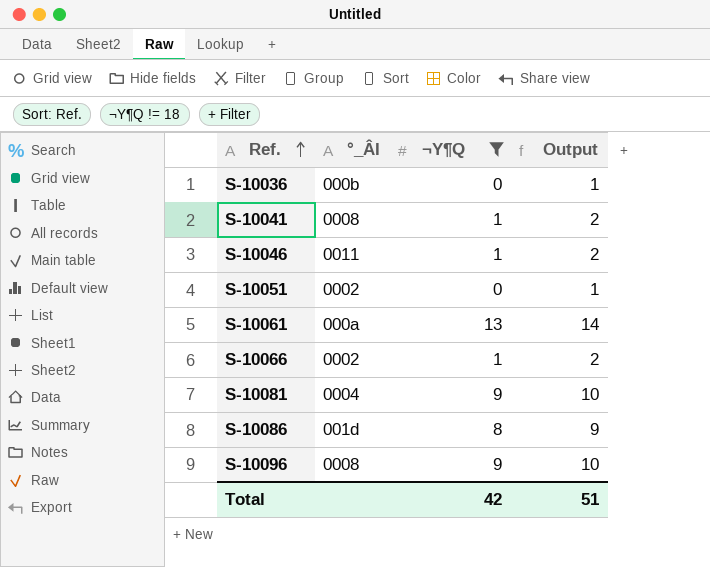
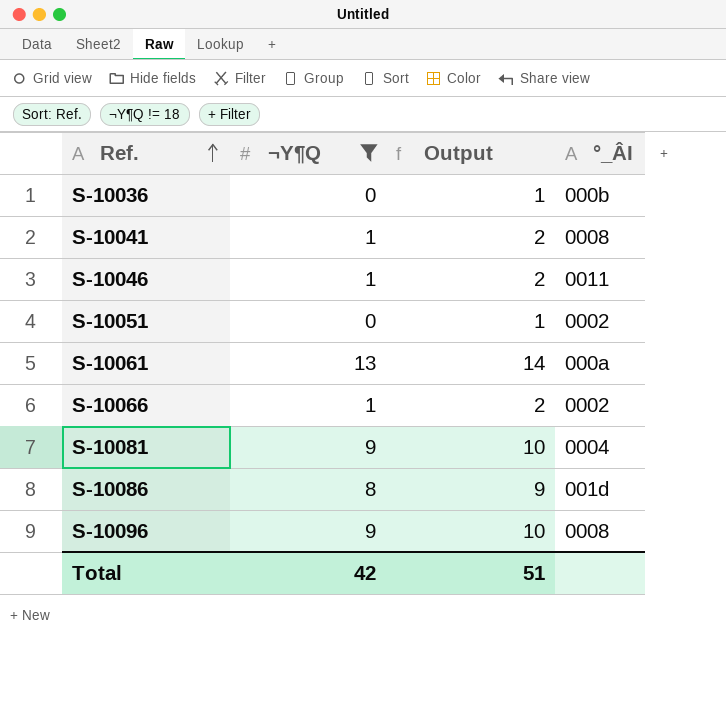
column °_ÂI | position: 2 -> 4

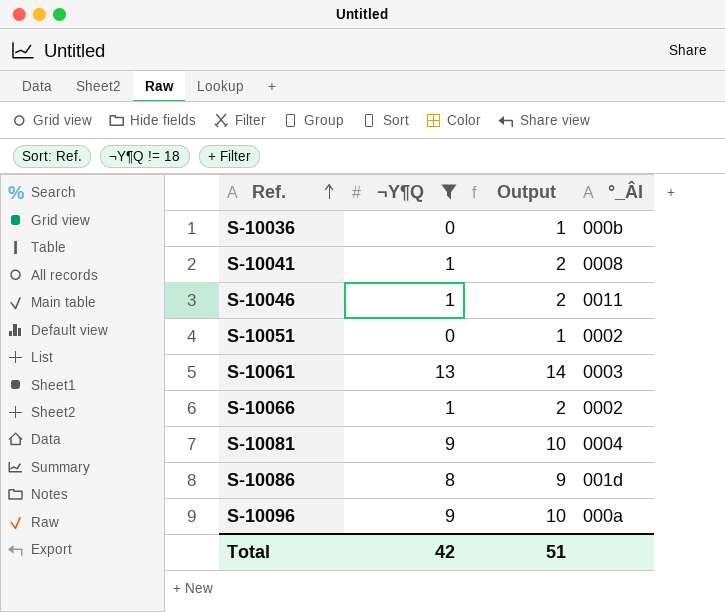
S-10061 | °_ÂI: 000a -> 0003
S-10096 | °_ÂI: 0008 -> 000a

